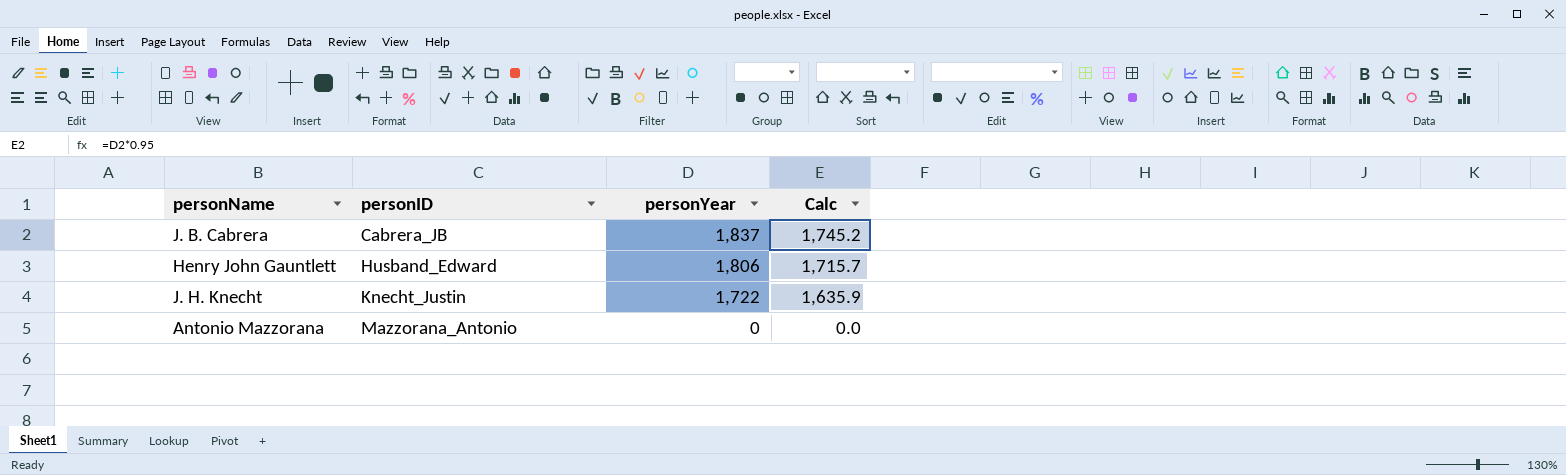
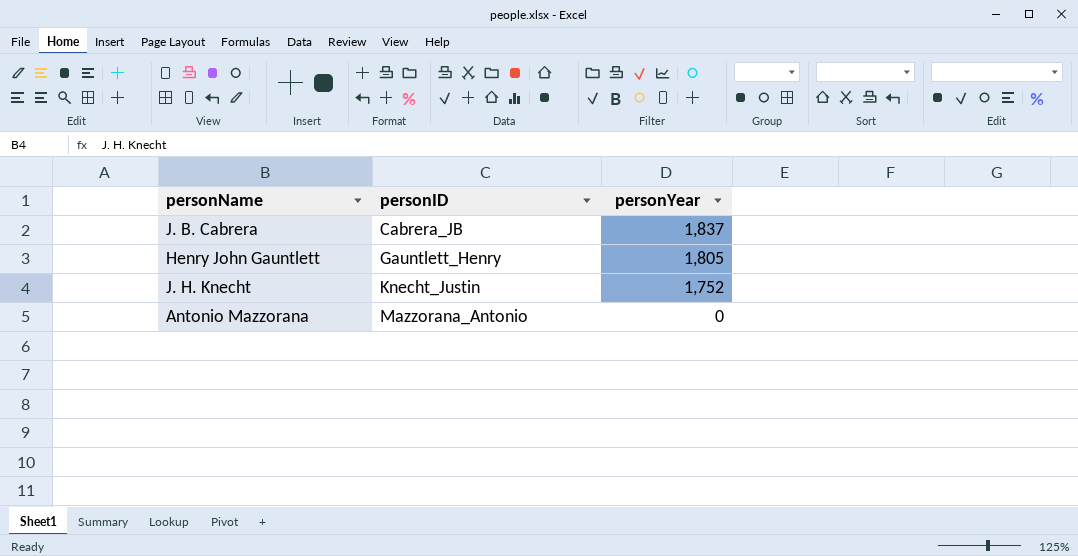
column Calc | formula: [personYear] * 0.95 -> none
Henry John Gauntlett | personID: Husband_Edward -> Gauntlett_Henry
Henry John Gauntlett | personYear: 1,806 -> 1,805
J. H. Knecht | personYear: 1,722 -> 1,752

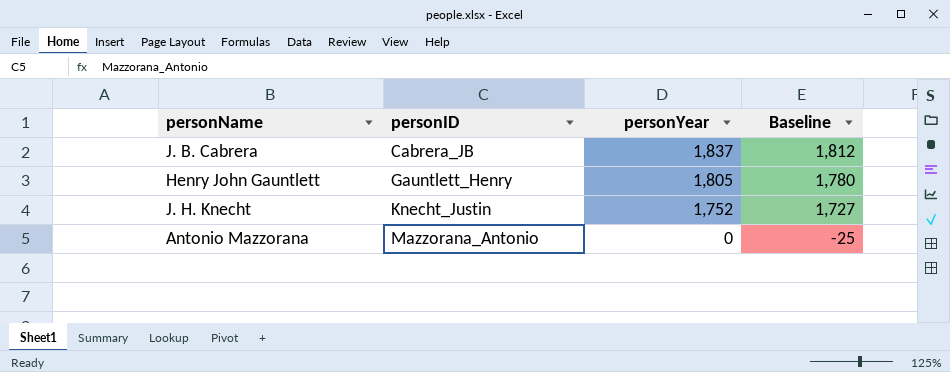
column Baseline | formula: none -> [personYear] - 25

